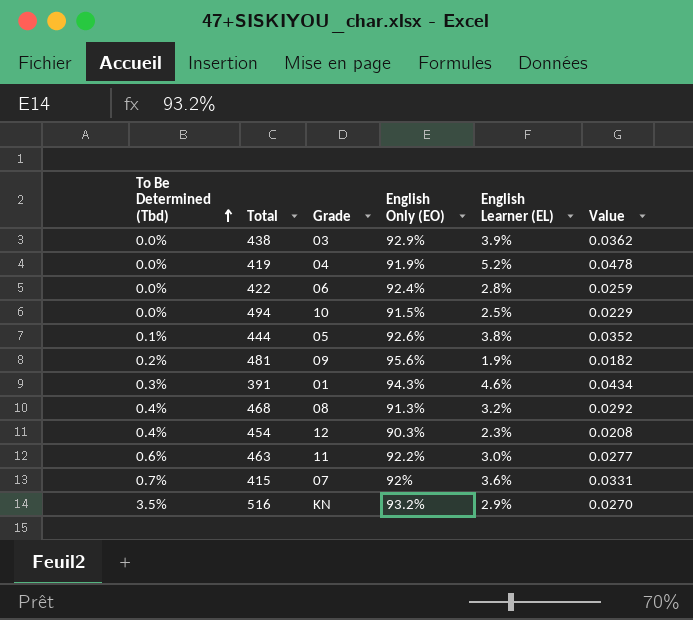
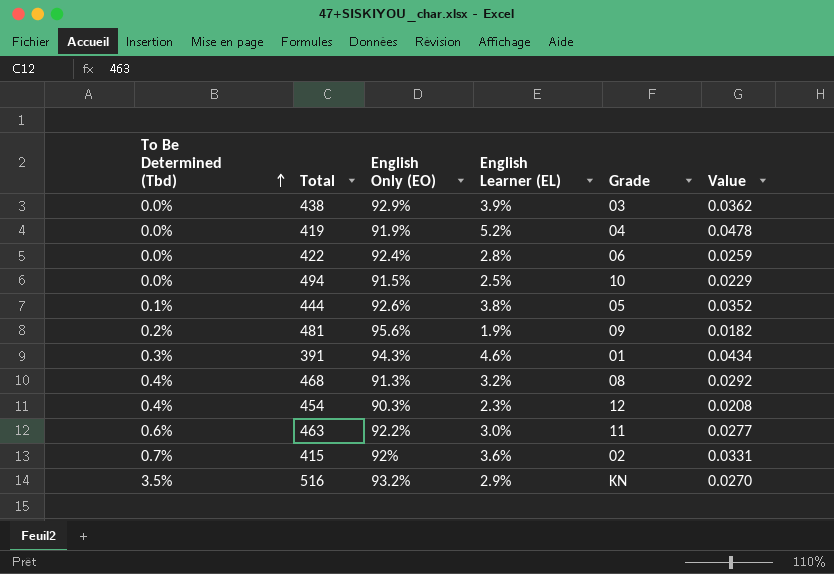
column Grade | position: 3 -> 5
415 | Grade: 07 -> 02

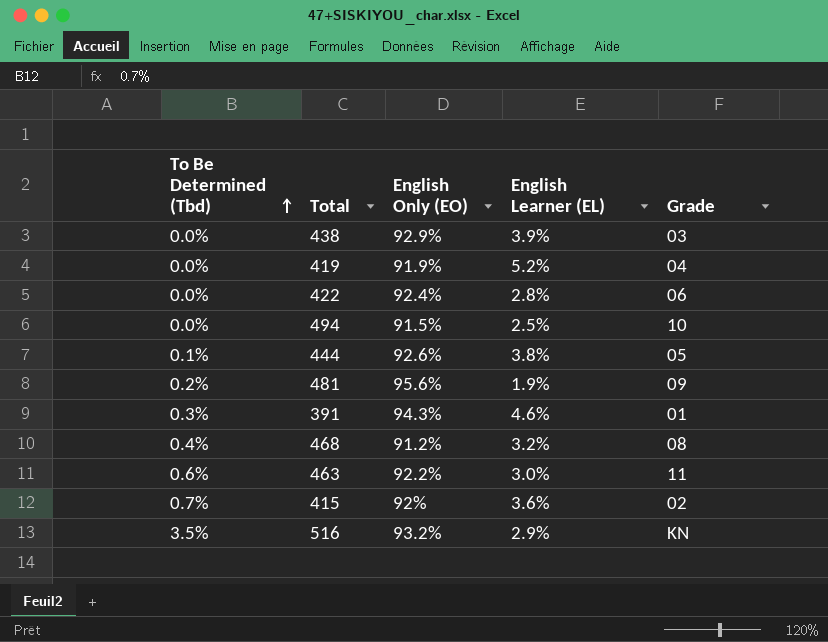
column Value | formula: [English Only (EO)] * [English Learner (EL)] -> none
row 454: 0.4% | 90.3% | 2.3% | 12 | 0.0208 -> none
468 | English Only (EO): 91.3% -> 91.2%

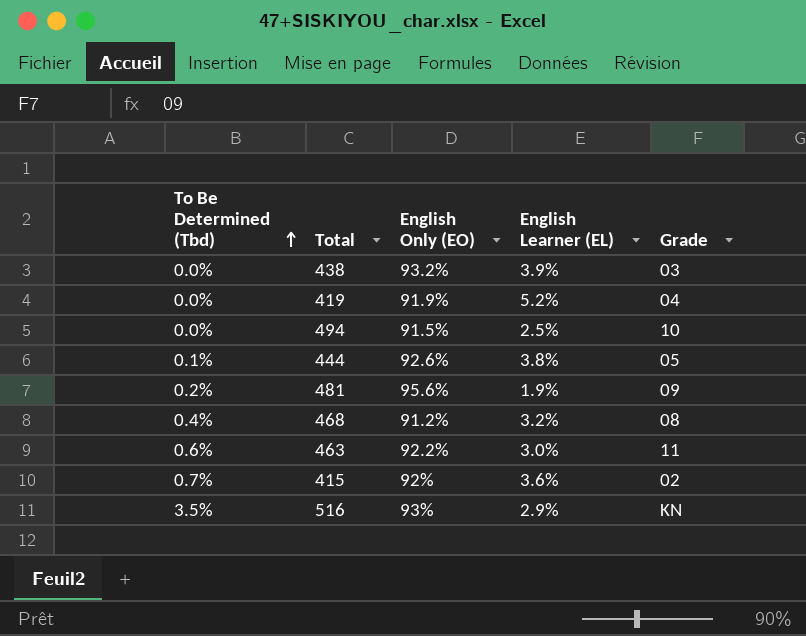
row 422: 0.0% | 92.4% | 2.8% | 06 -> none
row 391: 0.3% | 94.3% | 4.6% | 01 -> none
438 | English Only (EO): 92.9% -> 93.2%
516 | English Only (EO): 93.2% -> 93%

